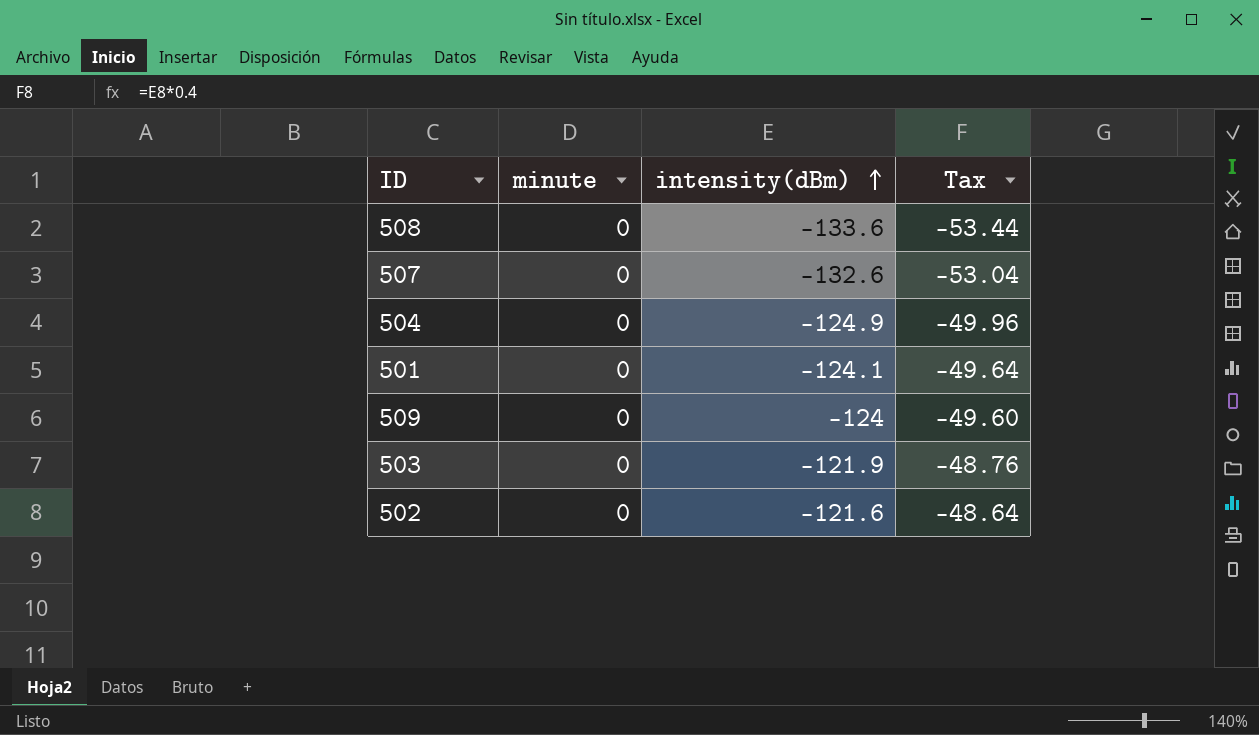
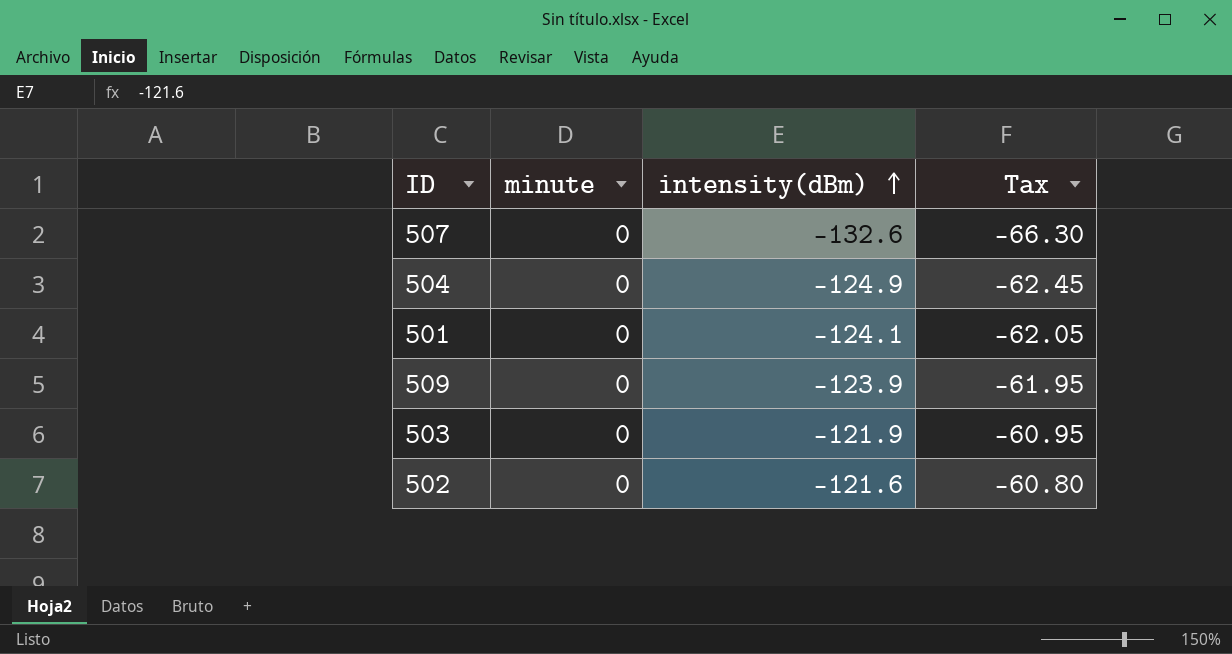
column Tax | formula: [intensity(dBm)] * 0.4 -> [intensity(dBm)] * 0.5
row 508: 0 | -133.6 | -53.44 -> none
509 | intensity(dBm): -124 -> -123.9

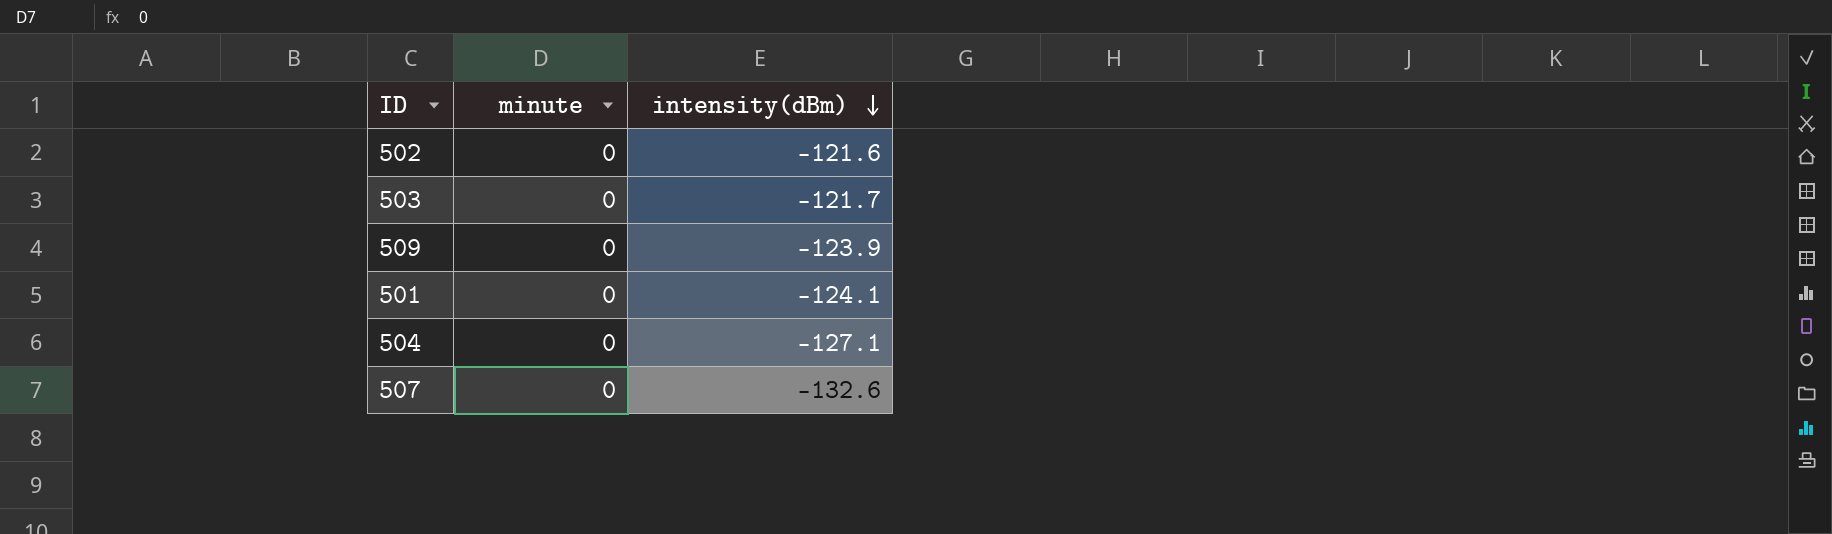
row order: intensity(dBm) ascending -> intensity(dBm) descending
column Tax | formula: [intensity(dBm)] * 0.5 -> none
503 | intensity(dBm): -121.9 -> -121.7
504 | intensity(dBm): -124.9 -> -127.1

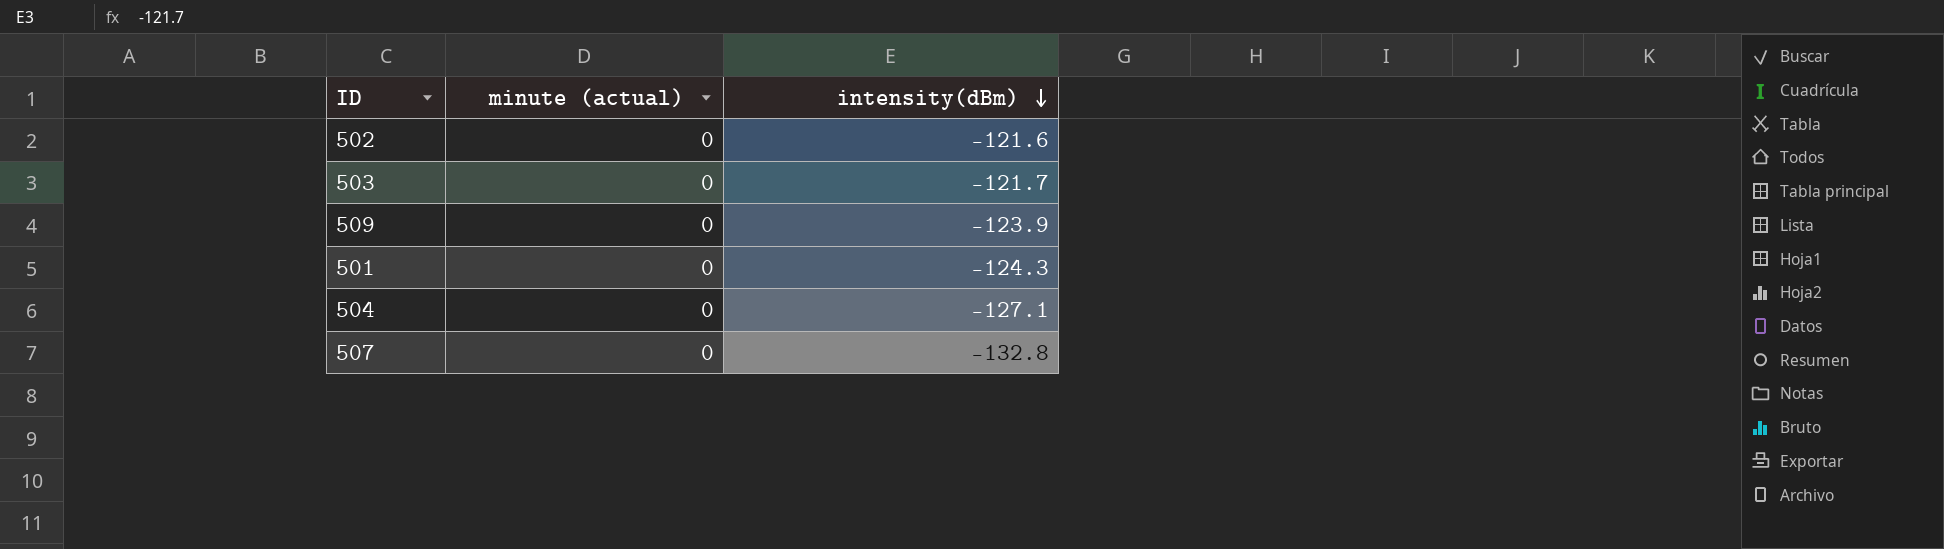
column name: minute -> minute (actual)
501 | intensity(dBm): -124.1 -> -124.3
507 | intensity(dBm): -132.6 -> -132.8

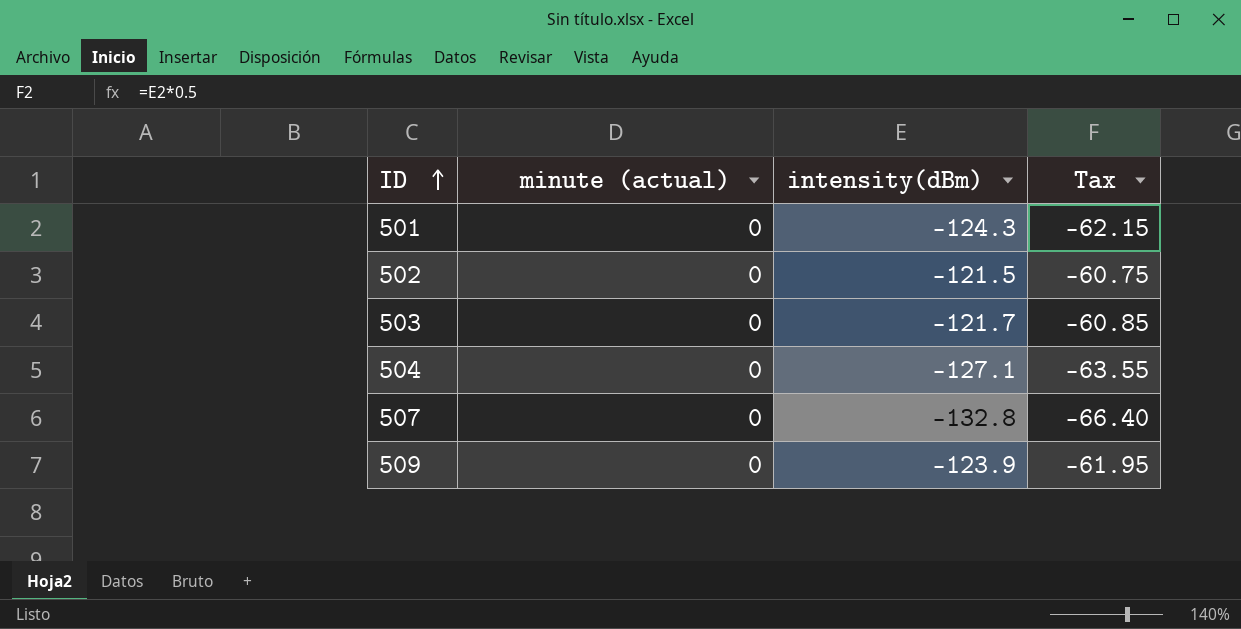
row order: intensity(dBm) descending -> ID ascending
column Tax | formula: none -> [intensity(dBm)] * 0.5
502 | intensity(dBm): -121.6 -> -121.5

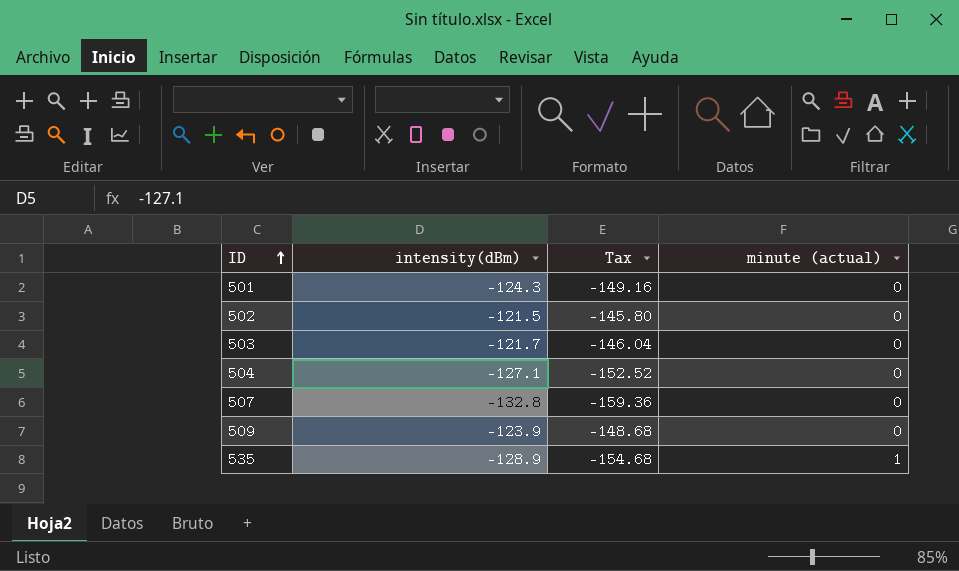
column Tax | formula: [intensity(dBm)] * 0.5 -> [intensity(dBm)] * 1.2
column minute (actual) | position: 2 -> 4
row 535: none -> -128.9 | -154.68 | 1

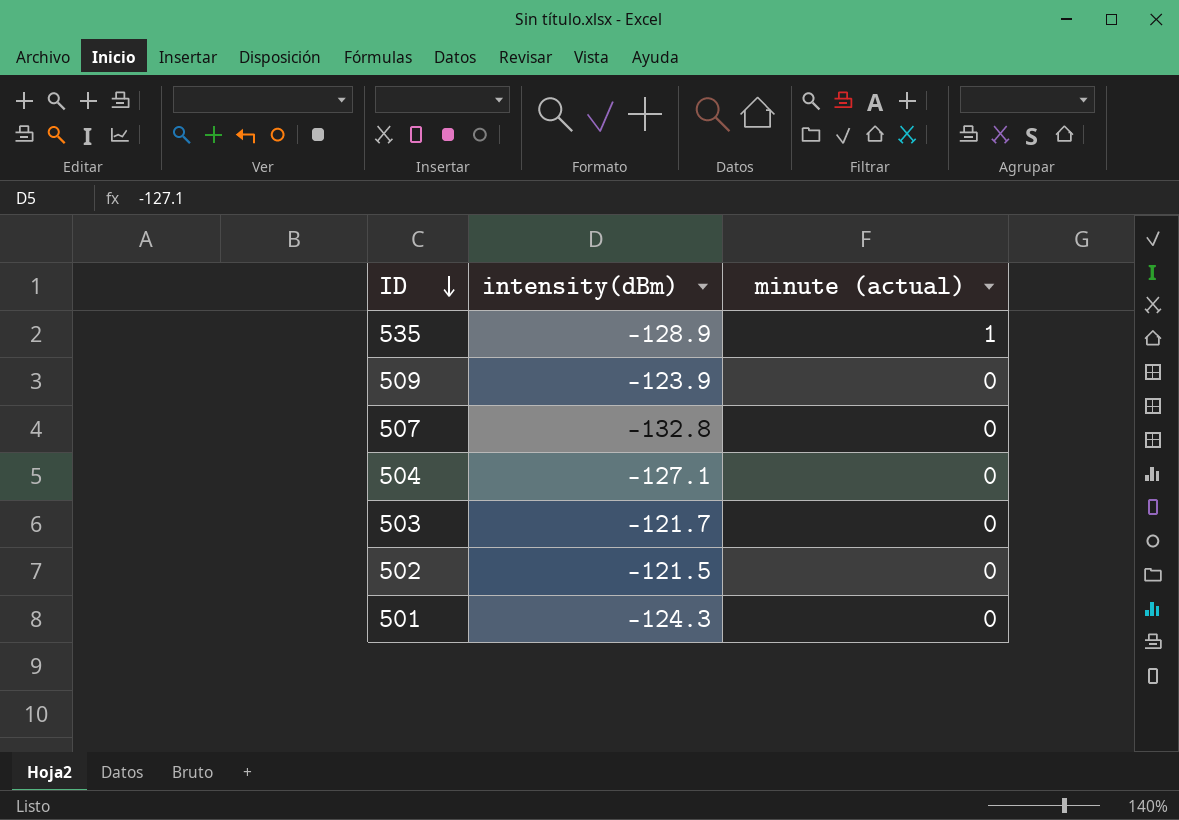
row order: ID ascending -> ID descending
column Tax | formula: [intensity(dBm)] * 1.2 -> none

